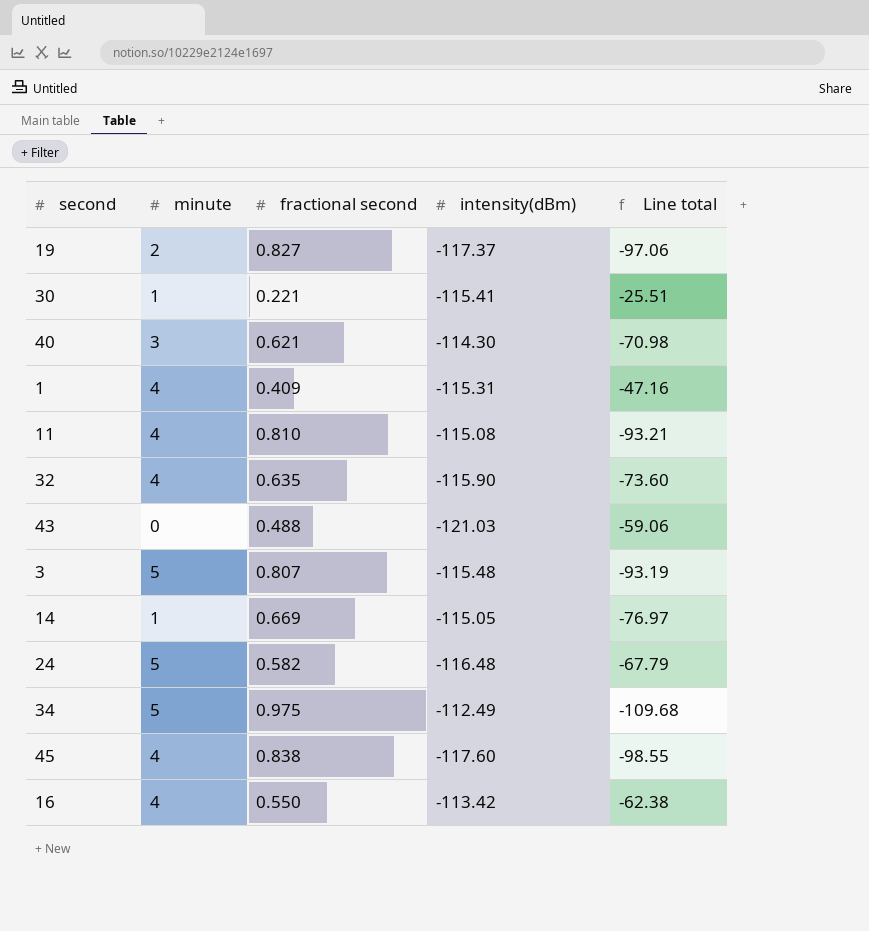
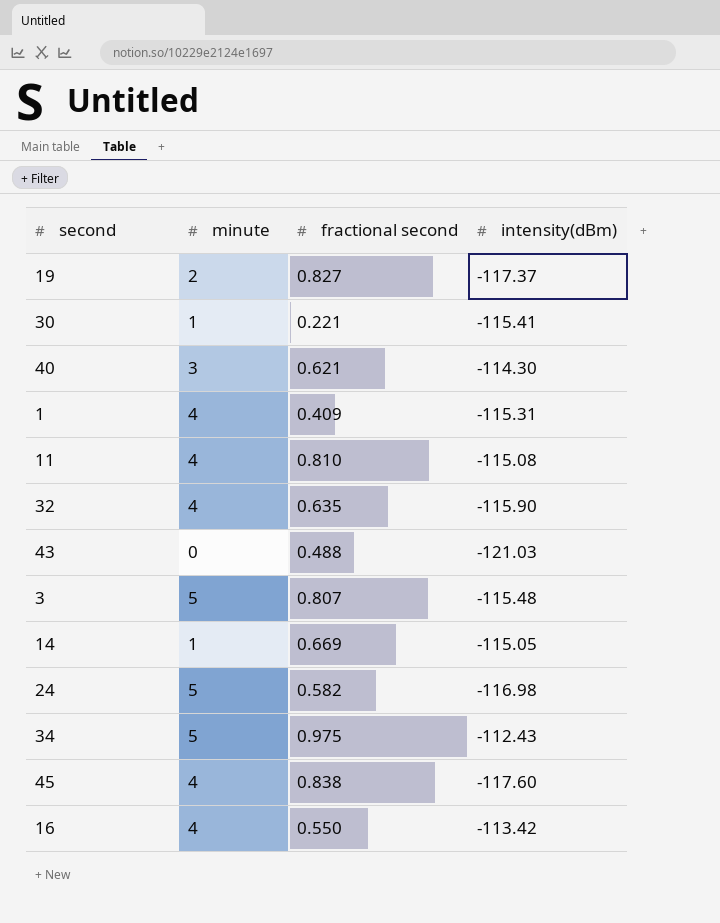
column Line total | formula: [fractional second] * [intensity(dBm)] -> none
24 | intensity(dBm): -116.48 -> -116.98
34 | intensity(dBm): -112.49 -> -112.43

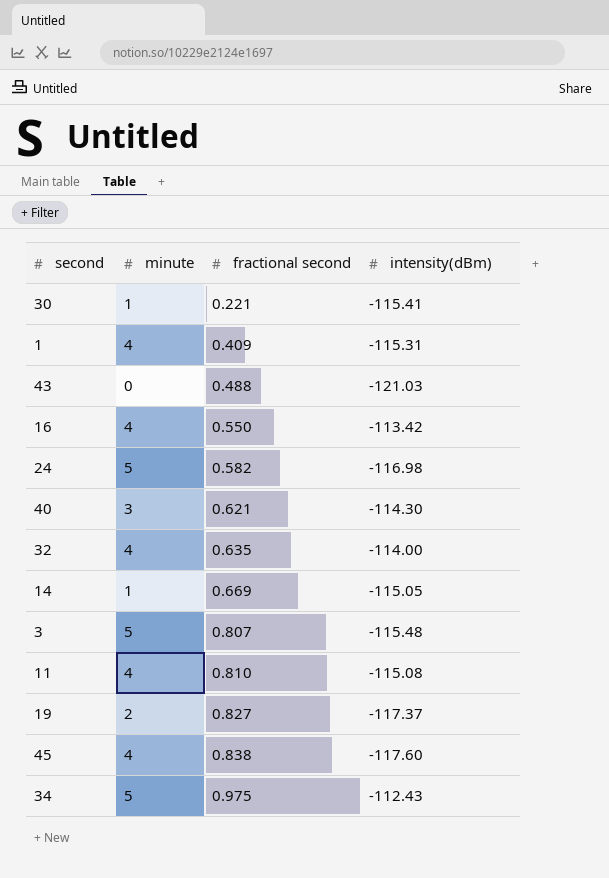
row order: none -> fractional second ascending
32 | intensity(dBm): -115.90 -> -114.00

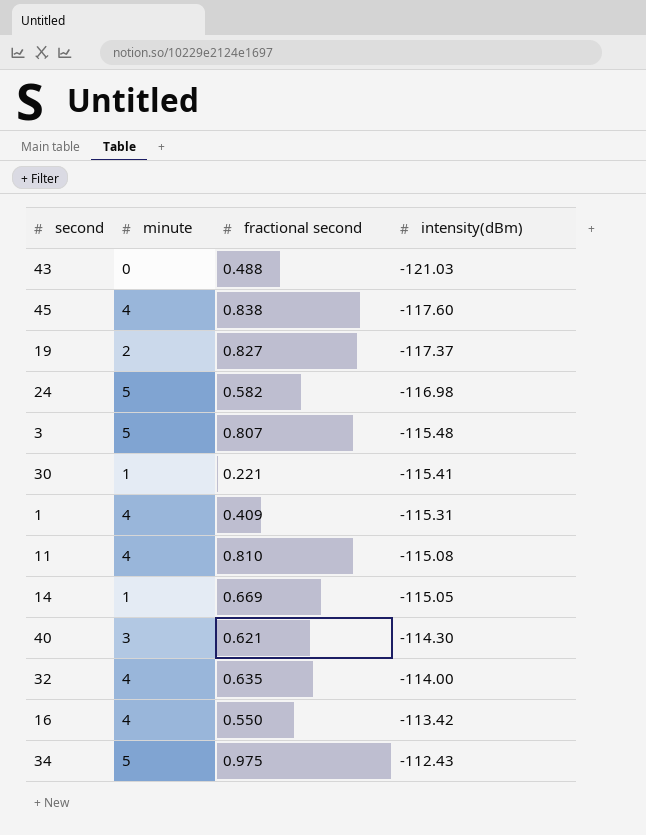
row order: fractional second ascending -> intensity(dBm) ascending

